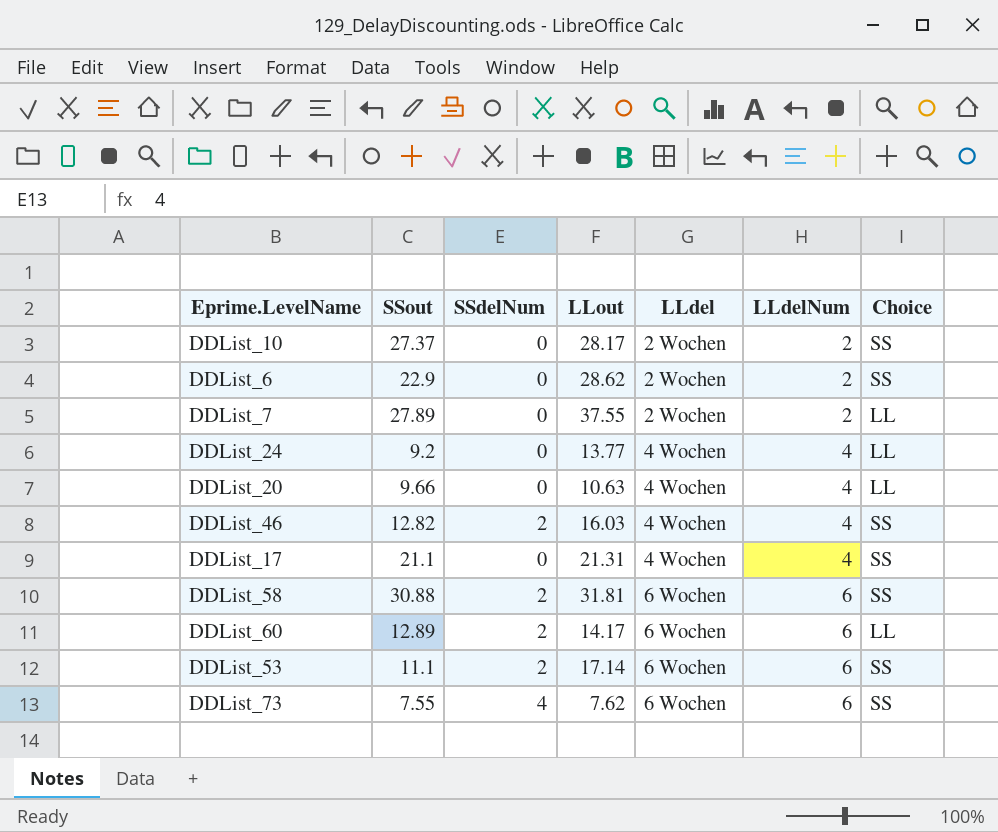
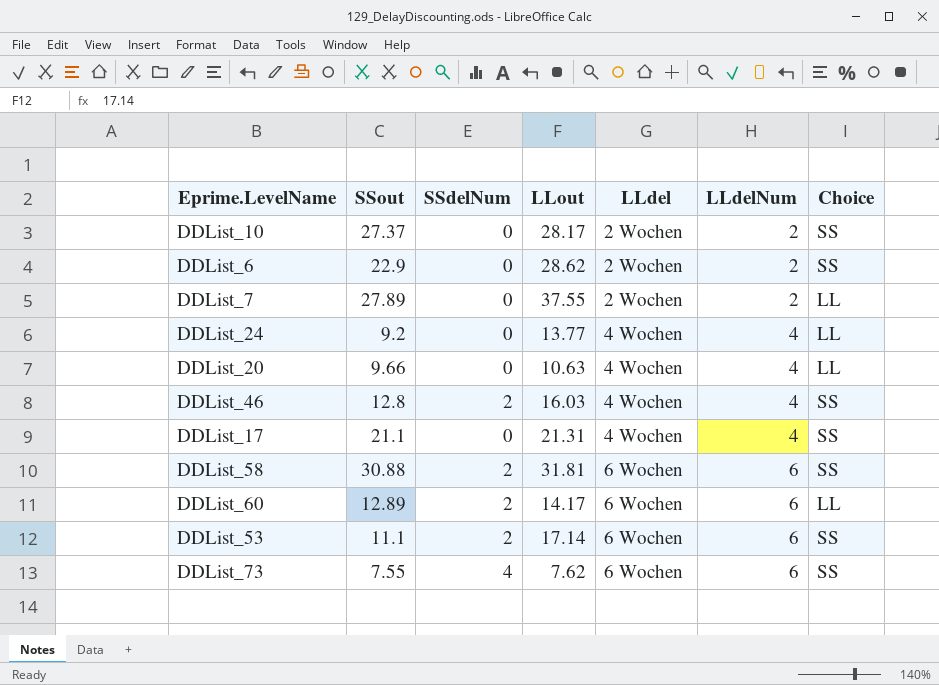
DDList_46 | SSout: 12.82 -> 12.8

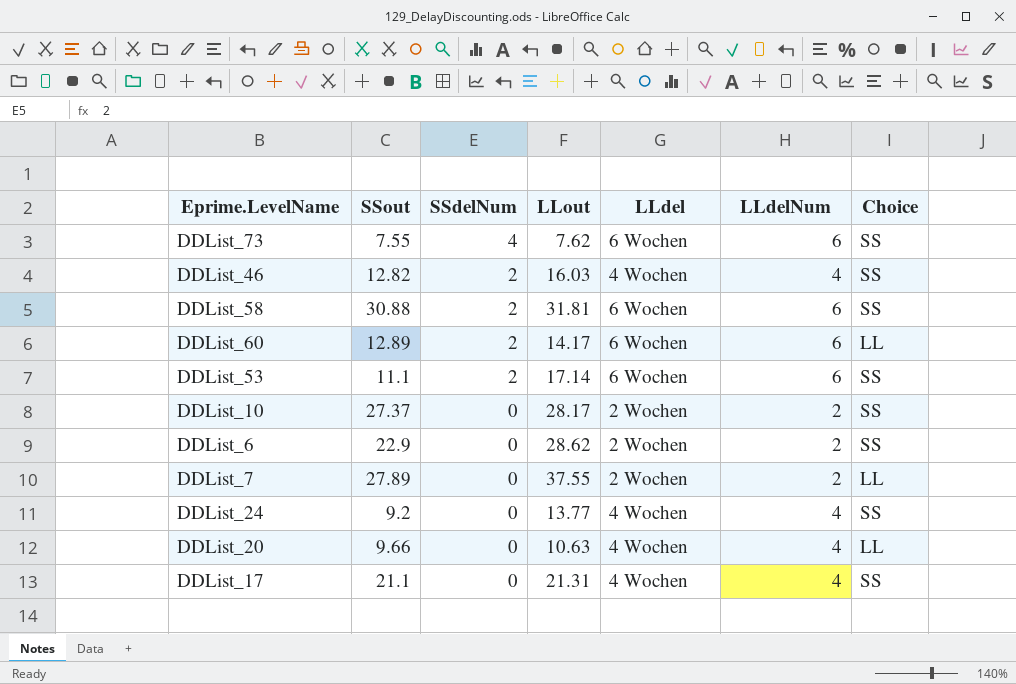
row order: LLdel ascending -> SSdelNum descending
DDList_46 | SSout: 12.8 -> 12.82
DDList_24 | Choice: LL -> SS

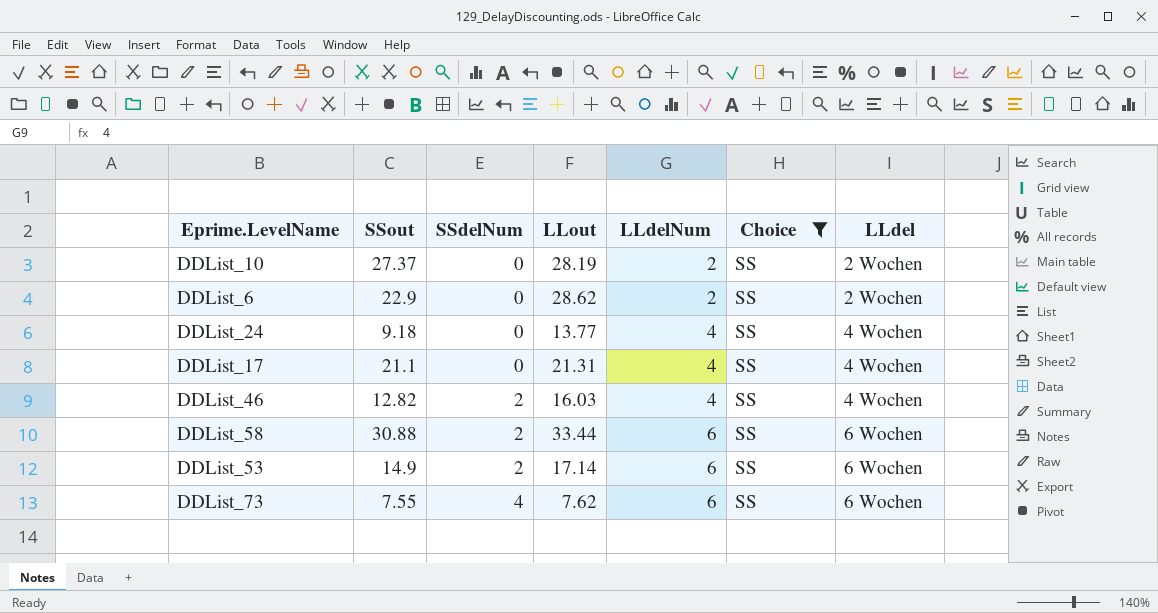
filter: none -> Choice = SS
row order: SSdelNum descending -> SSdelNum ascending
column LLdel | position: 5 -> 7
DDList_10 | LLout: 28.17 -> 28.19
DDList_24 | SSout: 9.2 -> 9.18
DDList_58 | LLout: 31.81 -> 33.44
DDList_53 | SSout: 11.1 -> 14.9

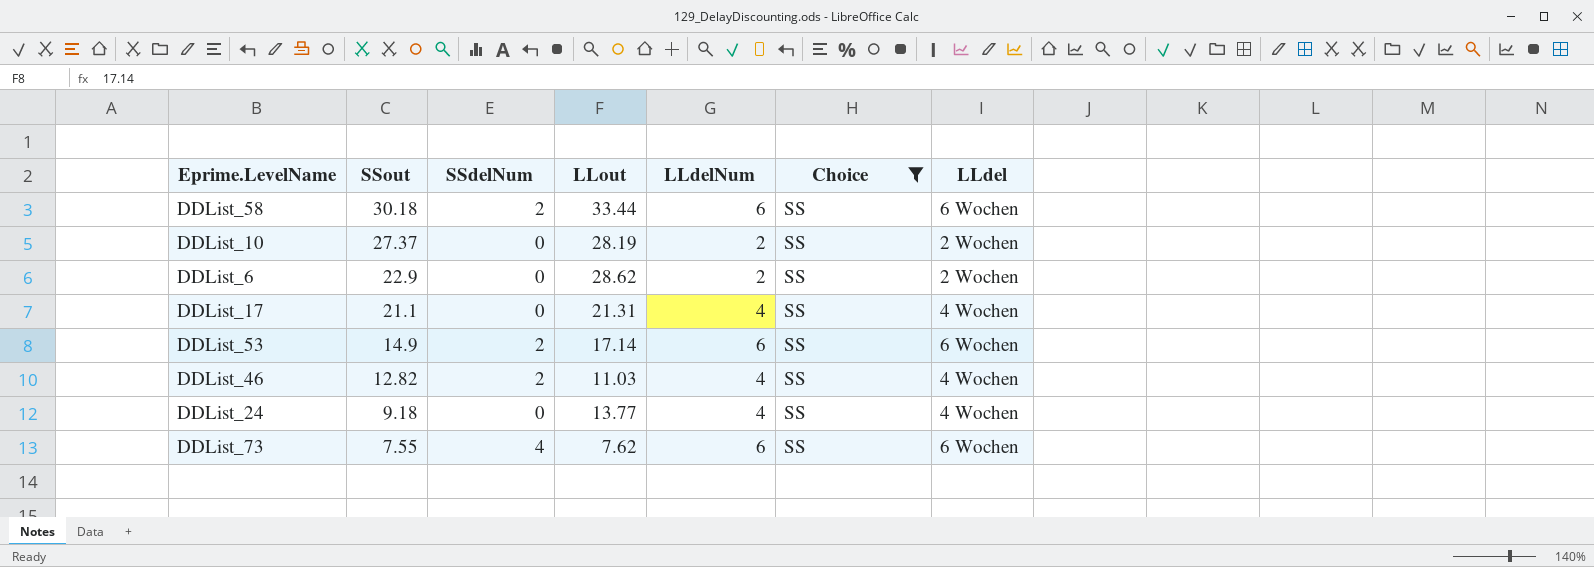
row order: SSdelNum ascending -> SSout descending
DDList_58 | SSout: 30.88 -> 30.18
DDList_46 | LLout: 16.03 -> 11.03

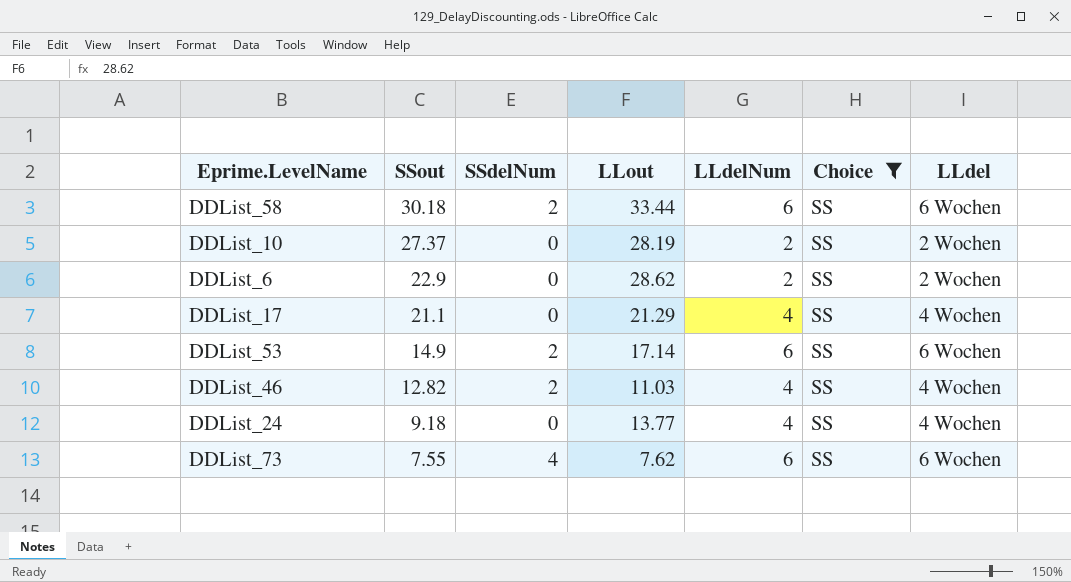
DDList_17 | LLout: 21.31 -> 21.29

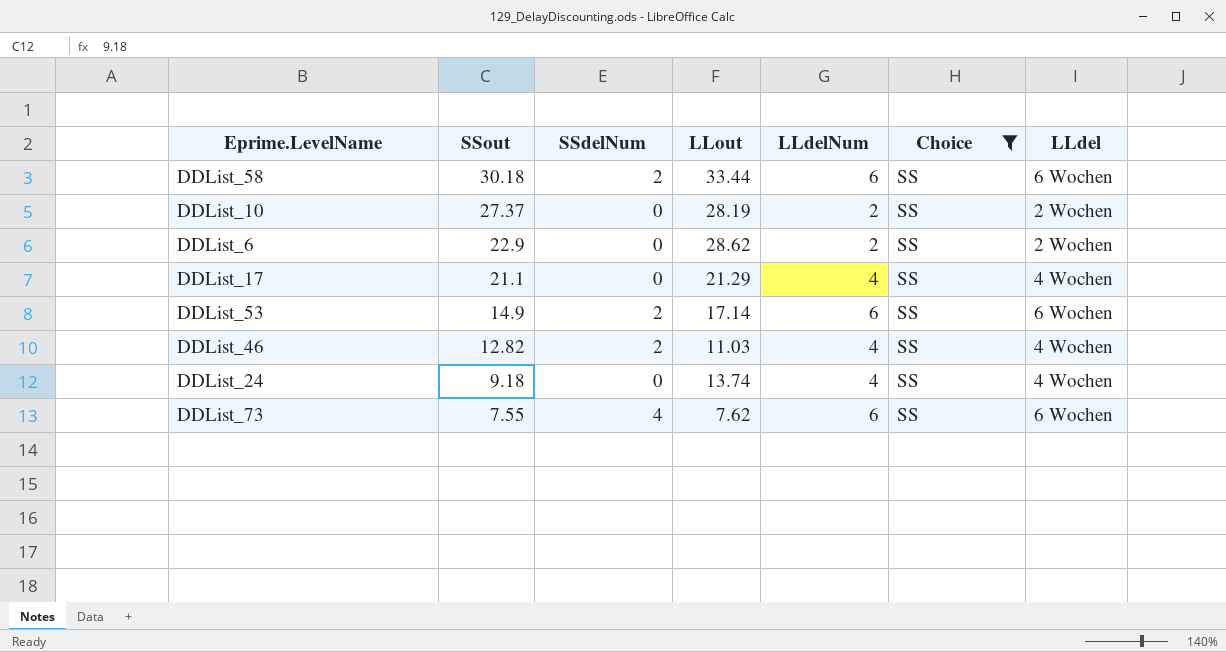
DDList_24 | LLout: 13.77 -> 13.74

